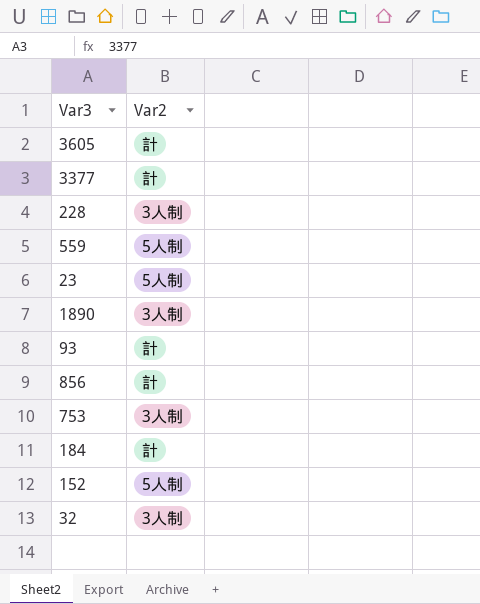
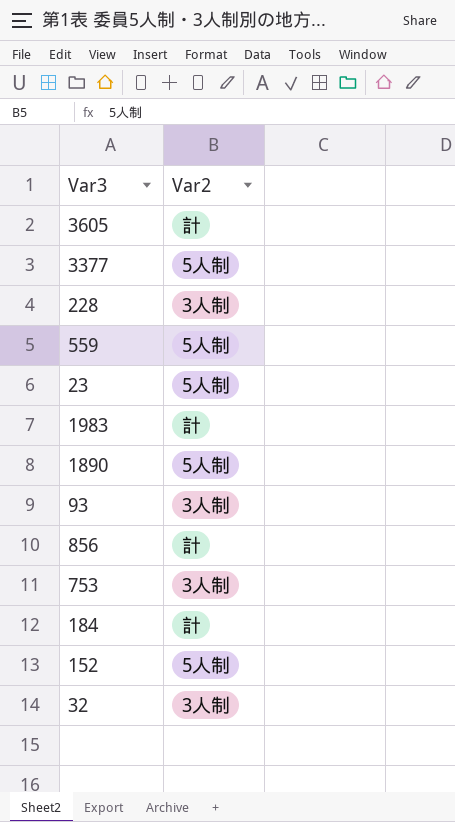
3377 | Var2: 計 -> 5人制
row 1983: none -> 計
1890 | Var2: 3人制 -> 5人制
93 | Var2: 計 -> 3人制

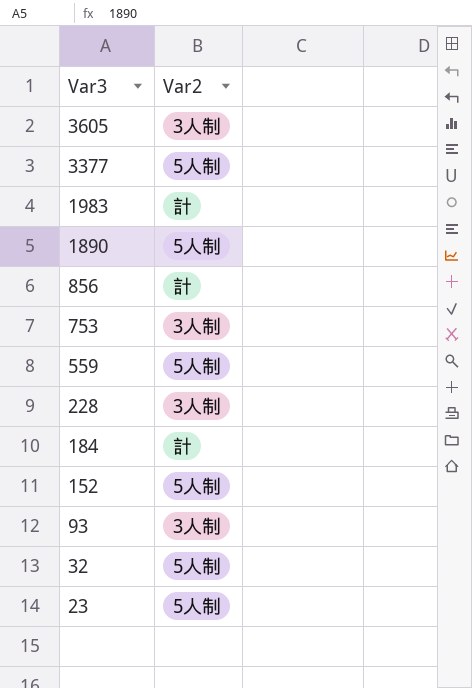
row order: none -> Var3 descending
3605 | Var2: 計 -> 3人制
32 | Var2: 3人制 -> 5人制

